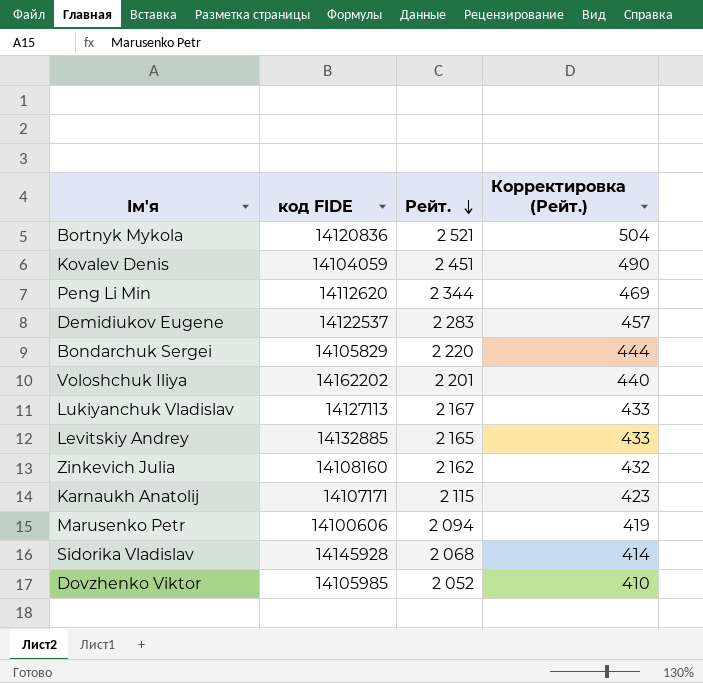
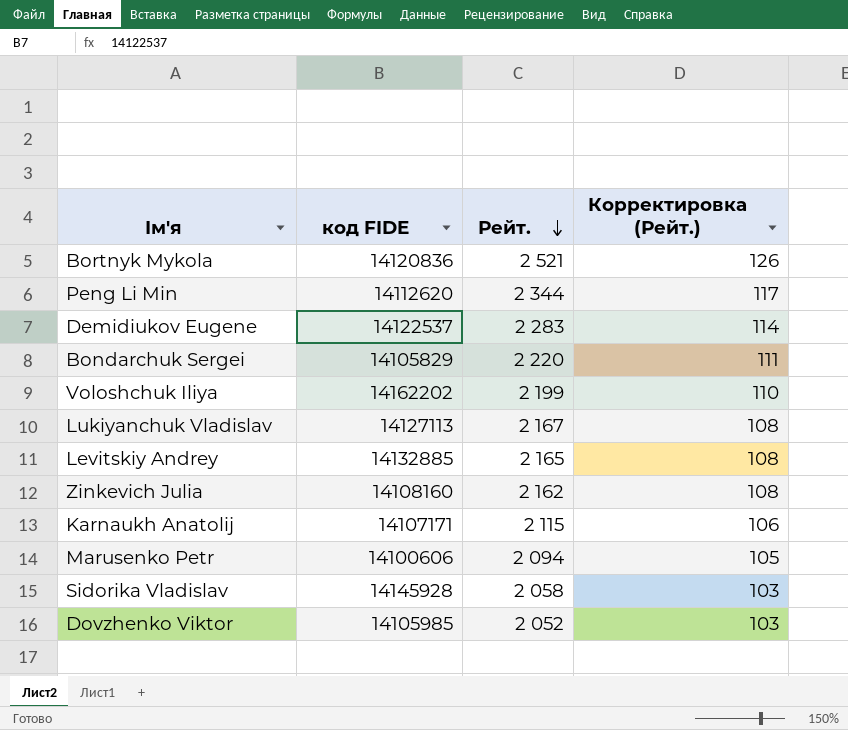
column Корректировка (Рейт.) | formula: [Рейт.] * 0,2 -> [Рейт.] * 0,05
row Kovalev Denis: 14104059 | 2 451 | 490 -> none
Voloshchuk Iliya | Рейт.: 2 201 -> 2 199
Sidorika Vladislav | Рейт.: 2 068 -> 2 058

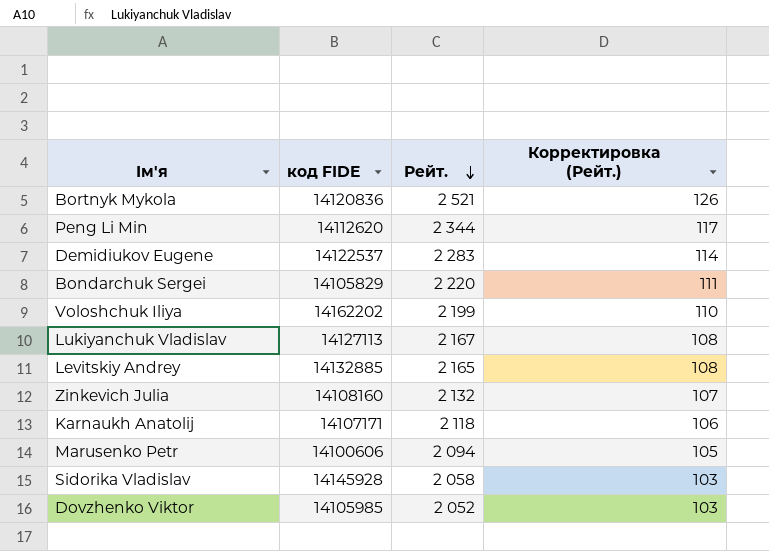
Zinkevich Julia | Рейт.: 2 162 -> 2 132
Zinkevich Julia | Корректировка (Рейт.): 108 -> 107
Karnaukh Anatolij | Рейт.: 2 115 -> 2 118

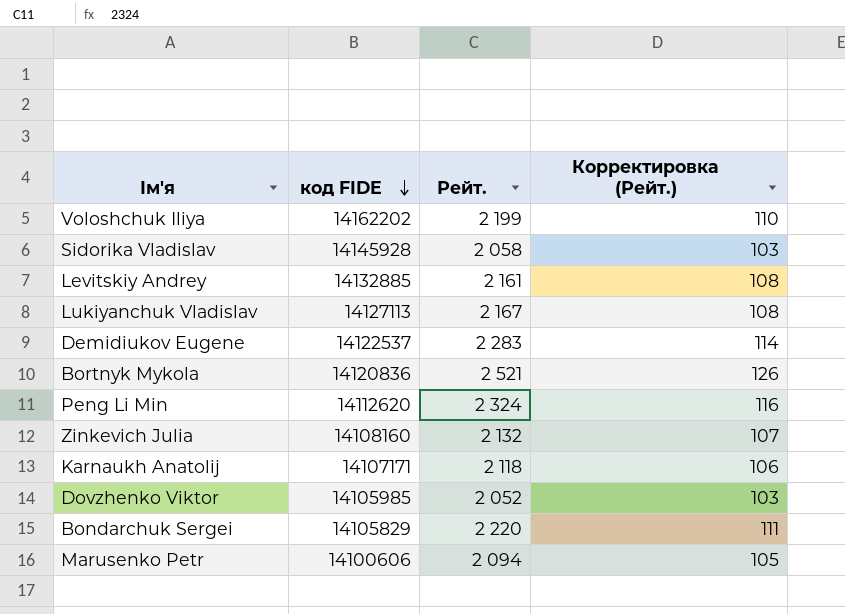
row order: Рейт. descending -> код FIDE descending
Levitskiy Andrey | Рейт.: 2 165 -> 2 161
Peng Li Min | Рейт.: 2 344 -> 2 324
Peng Li Min | Корректировка (Рейт.): 117 -> 116

